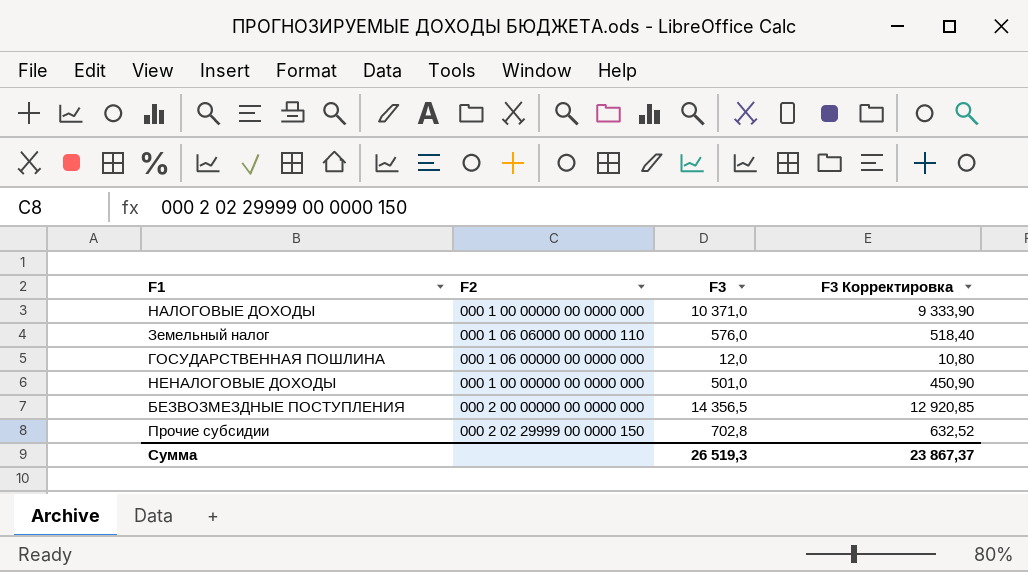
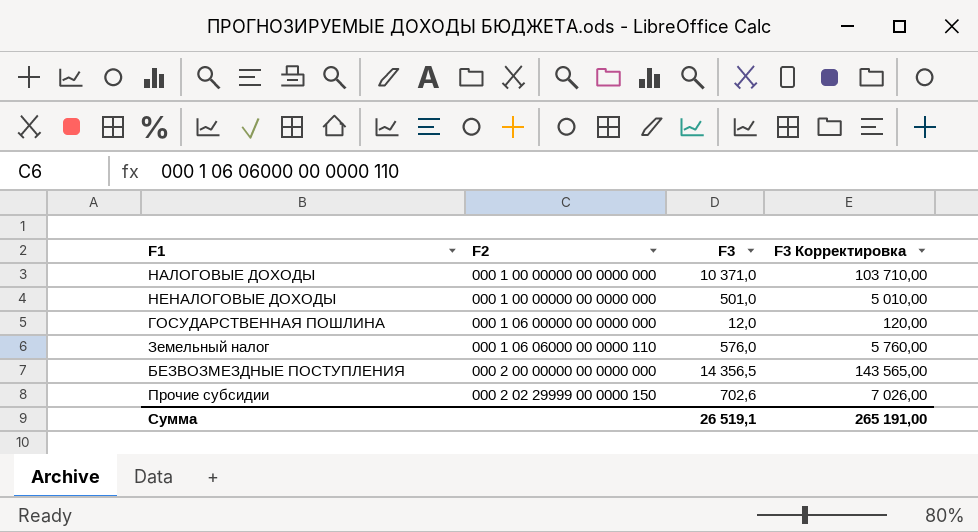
row order: none -> F2 ascending
column F3 Корректировка | formula: [F3] * 0,9 -> [F3] * 10
Прочие субсидии | F3: 702,8 -> 702,6
Сумма | F3: 26 519,3 -> 26 519,1
Сумма | F3 Корректировка: 23 867,37 -> 265 191,00

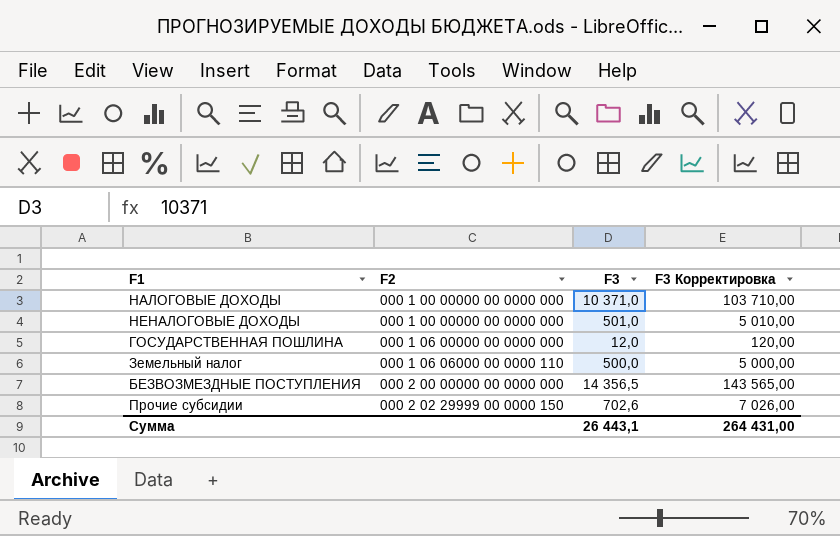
Земельный налог | F3: 576,0 -> 500,0
Земельный налог | F3 Корректировка: 5 760,00 -> 5 000,00
Сумма | F3: 26 519,1 -> 26 443,1
Сумма | F3 Корректировка: 265 191,00 -> 264 431,00

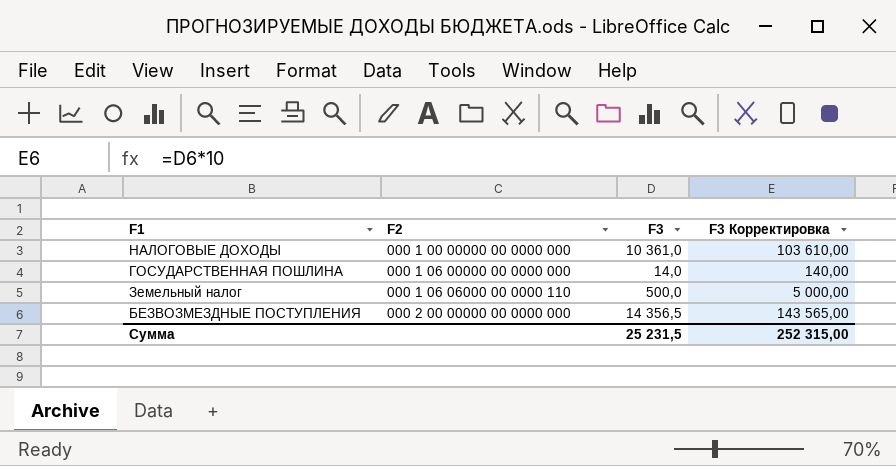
row НЕНАЛОГОВЫЕ ДОХОДЫ: 000 1 00 00000 00 0000 000 | 501,0 | 5 010,00 -> none
row Прочие субсидии: 000 2 02 29999 00 0000 150 | 702,6 | 7 026,00 -> none
НАЛОГОВЫЕ ДОХОДЫ | F3: 10 371,0 -> 10 361,0
НАЛОГОВЫЕ ДОХОДЫ | F3 Корректировка: 103 710,00 -> 103 610,00
ГОСУДАРСТВЕННАЯ ПОШЛИНА | F3: 12,0 -> 14,0
ГОСУДАРСТВЕННАЯ ПОШЛИНА | F3 Корректировка: 120,00 -> 140,00
Сумма | F3: 26 443,1 -> 25 231,5
Сумма | F3 Корректировка: 264 431,00 -> 252 315,00

